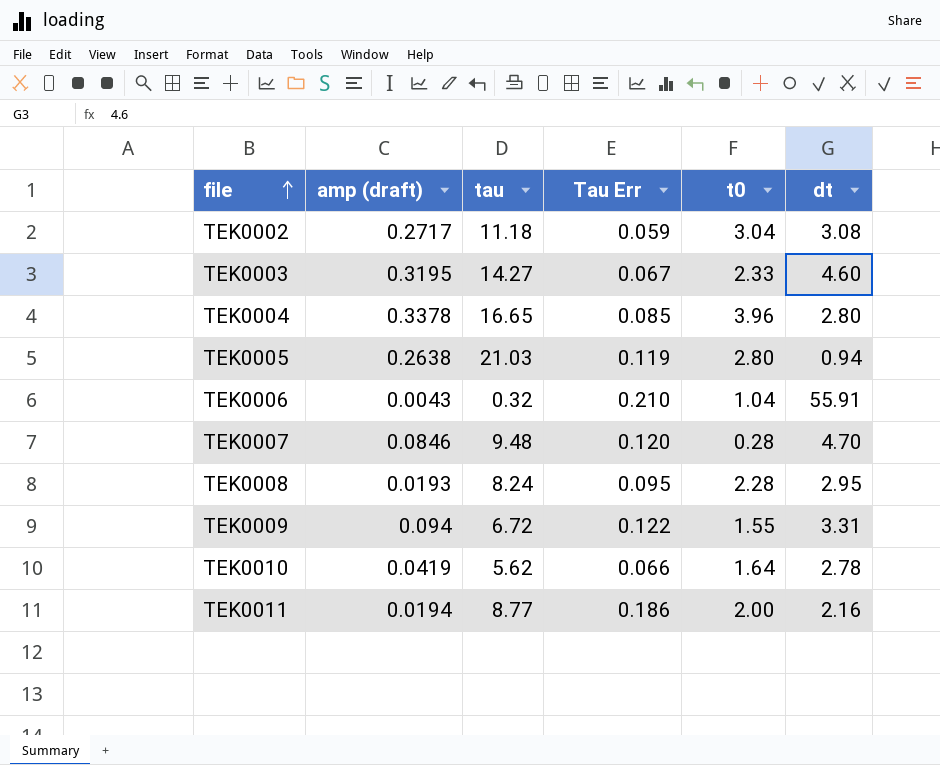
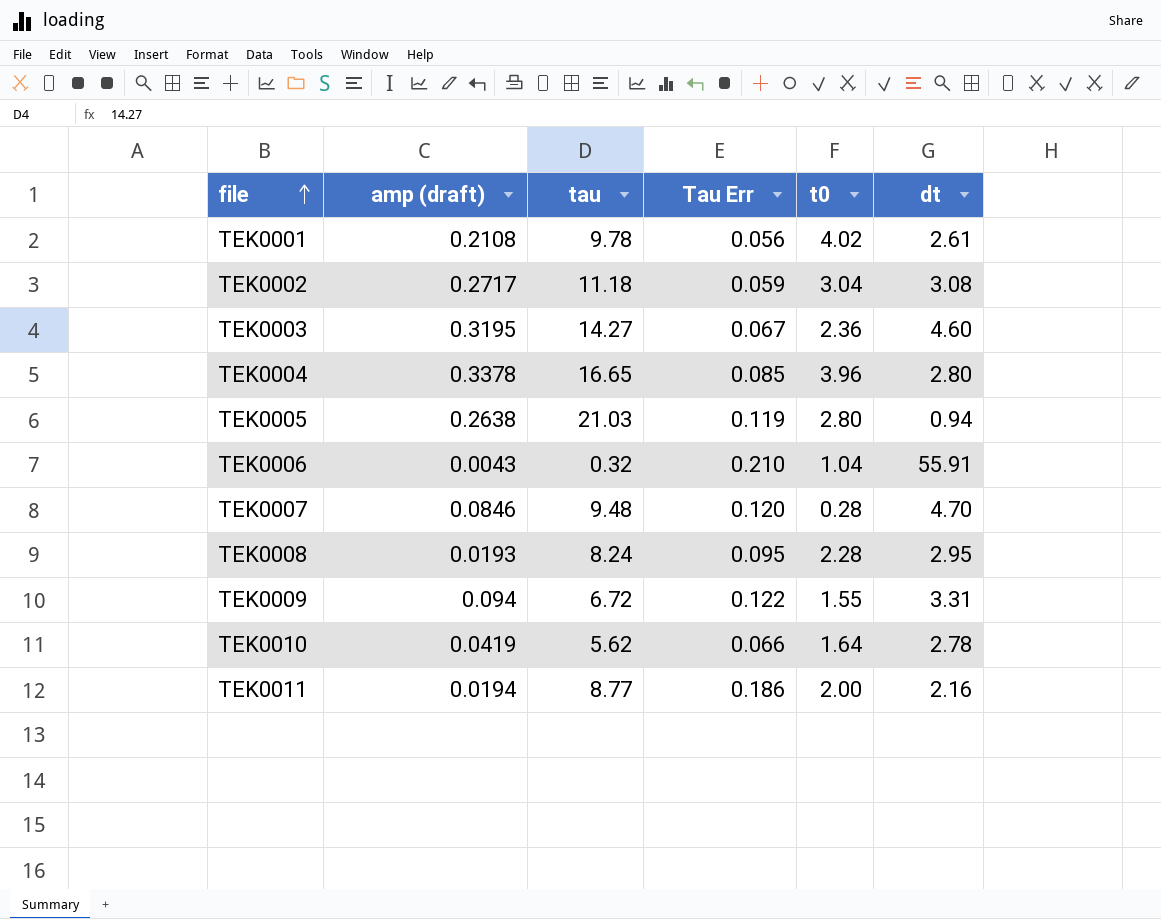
row TEK0001: none -> 0.2108 | 9.78 | 0.056 | 4.02 | 2.61
TEK0003 | t0: 2.33 -> 2.36

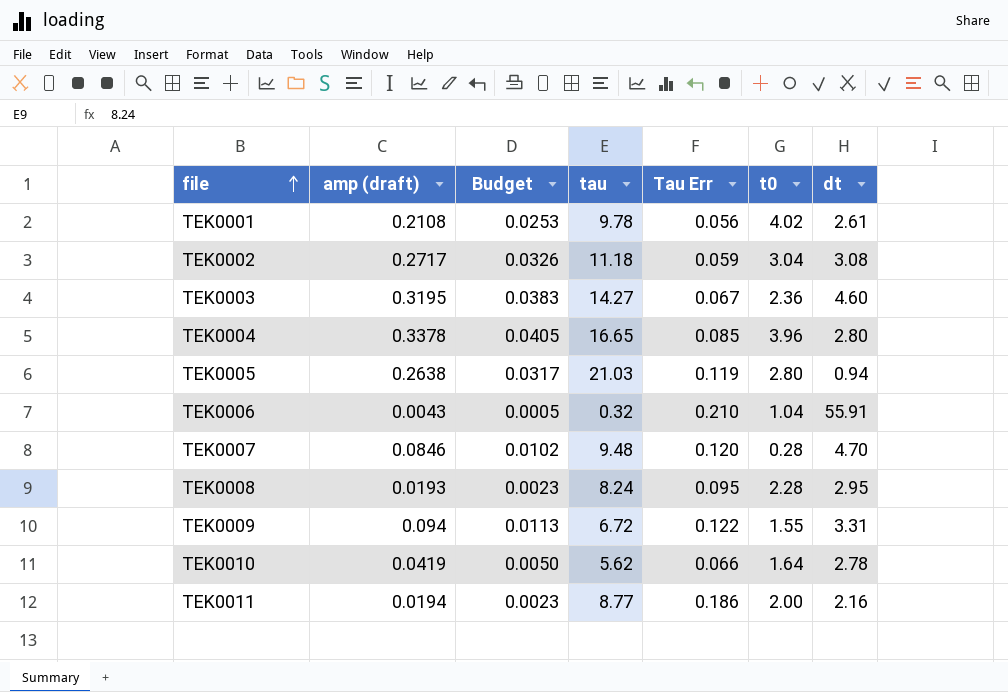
column Budget | formula: none -> [amp (draft)] * 0.12

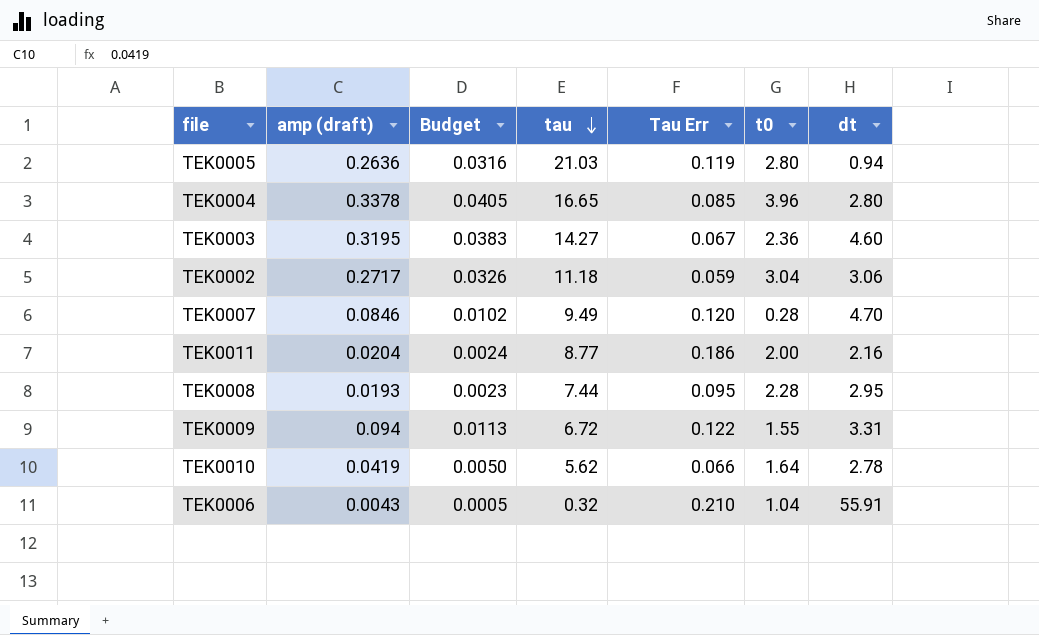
row order: file ascending -> tau descending
row TEK0001: 0.2108 | 0.0253 | 9.78 | 0.056 | 4.02 | 2.61 -> none
TEK0005 | amp (draft): 0.2638 -> 0.2636
TEK0005 | Budget: 0.0317 -> 0.0316
TEK0002 | dt: 3.08 -> 3.06
TEK0007 | tau: 9.48 -> 9.49
TEK0011 | amp (draft): 0.0194 -> 0.0204
TEK0011 | Budget: 0.0023 -> 0.0024
TEK0008 | tau: 8.24 -> 7.44

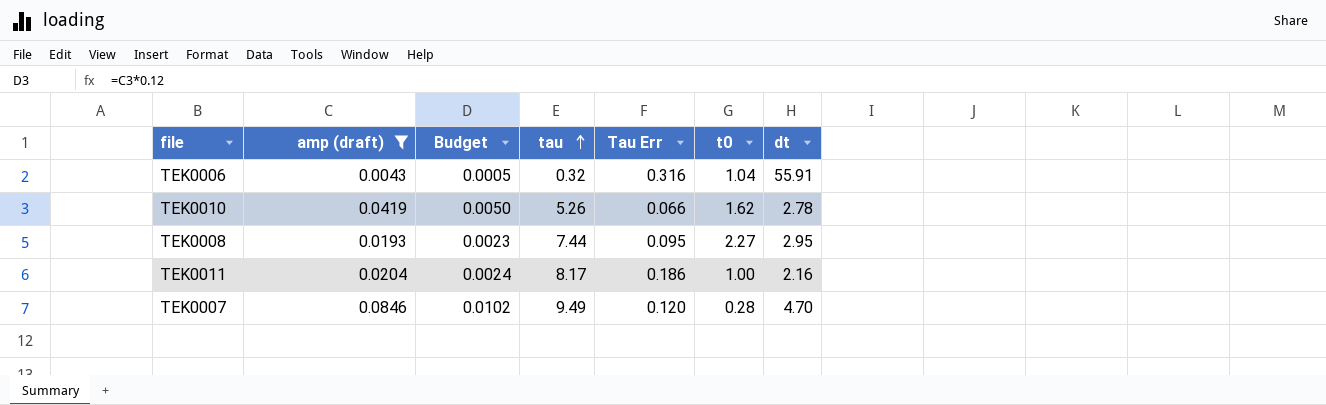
filter: none -> amp (draft) <= 0.0846
row order: tau descending -> tau ascending
TEK0006 | Tau Err: 0.210 -> 0.316
TEK0010 | tau: 5.62 -> 5.26
TEK0010 | t0: 1.64 -> 1.62
TEK0008 | t0: 2.28 -> 2.27
TEK0011 | tau: 8.77 -> 8.17
TEK0011 | t0: 2.00 -> 1.00

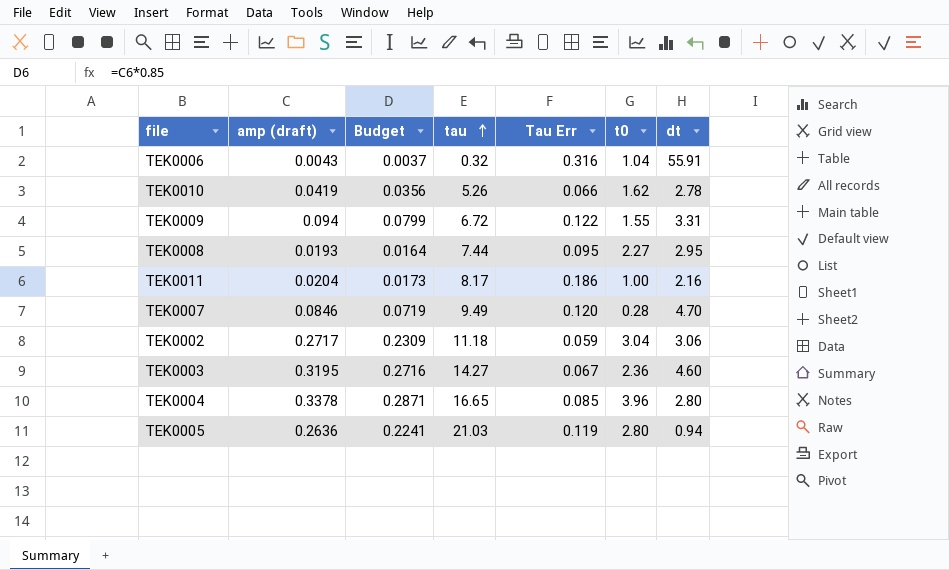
filter: amp (draft) <= 0.0846 -> none
column Budget | formula: [amp (draft)] * 0.12 -> [amp (draft)] * 0.85

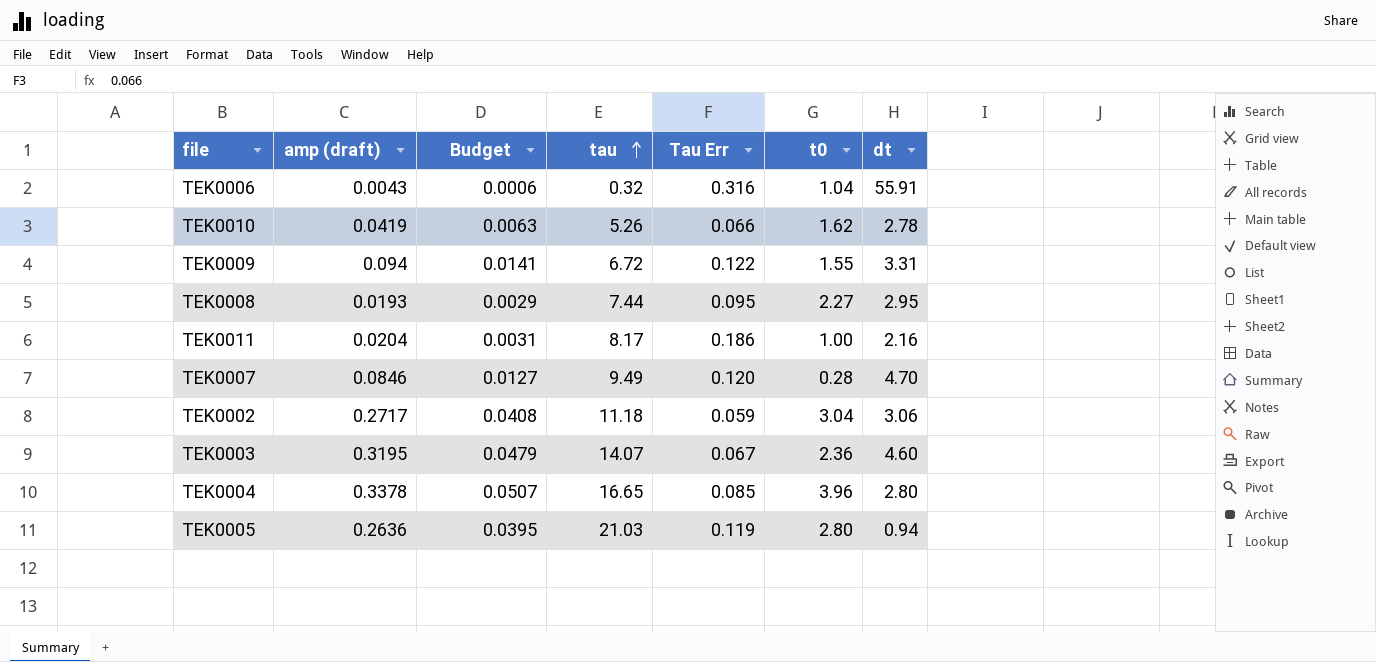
column Budget | formula: [amp (draft)] * 0.85 -> [amp (draft)] * 0.15
TEK0003 | tau: 14.27 -> 14.07

